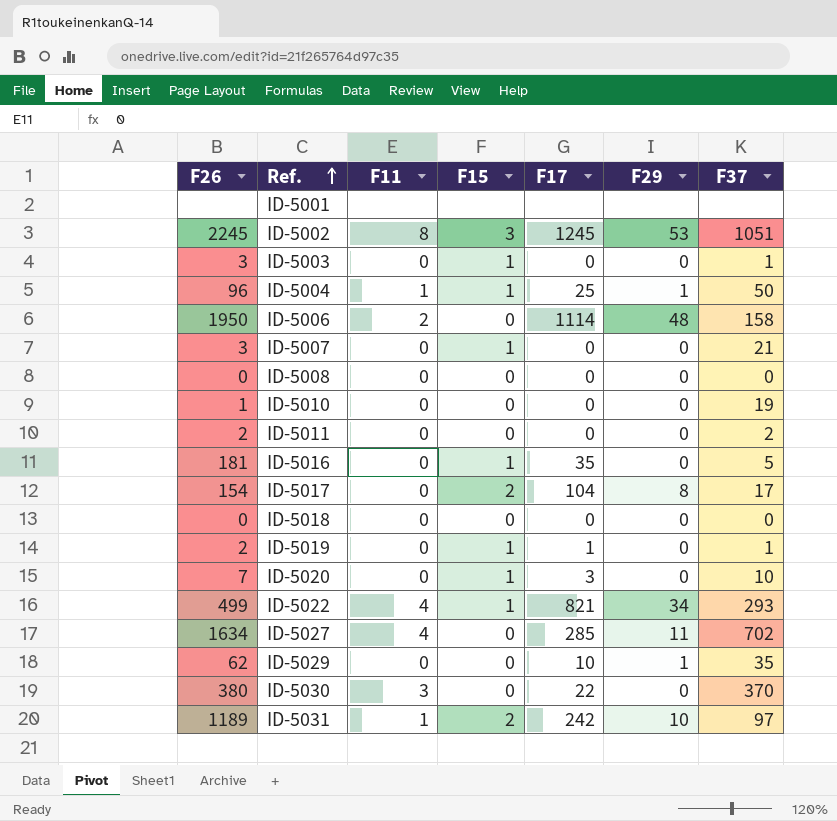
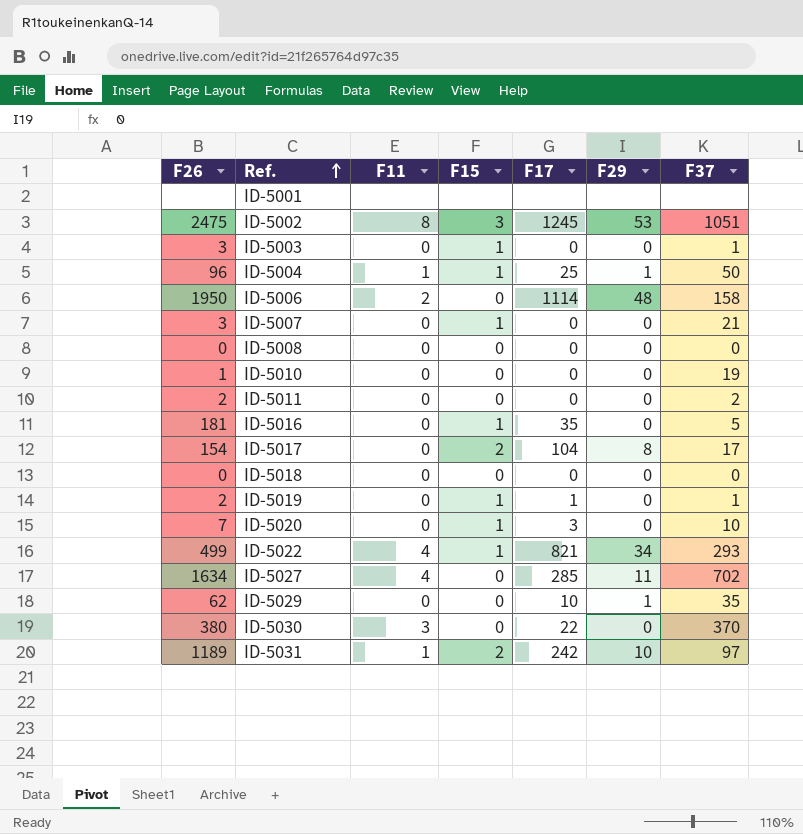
ID-5002 | F26: 2245 -> 2475

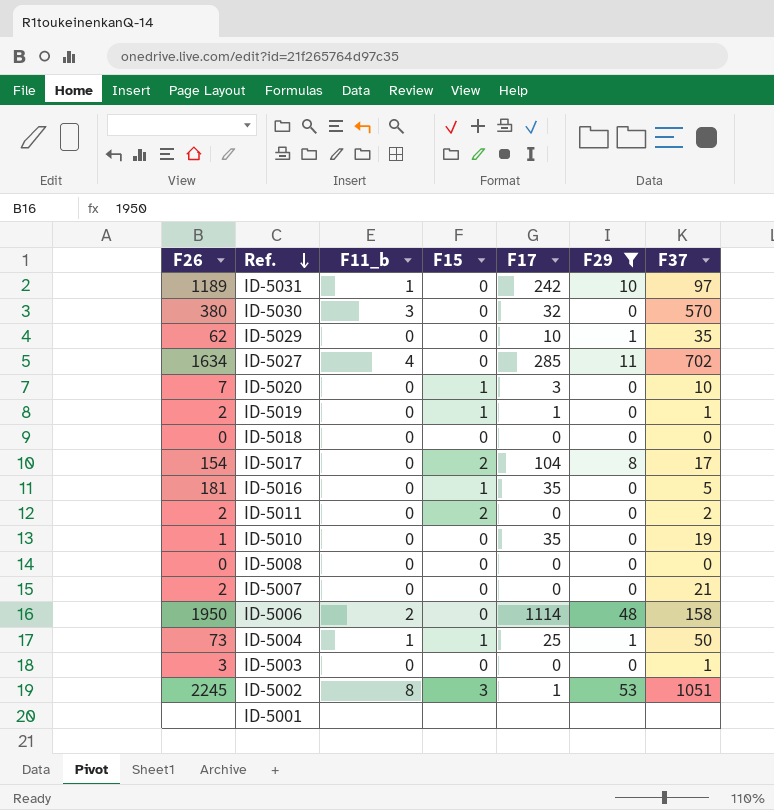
filter: none -> F29 != 34
row order: Ref. ascending -> Ref. descending
column name: F11 -> F11_b
ID-5031 | F15: 2 -> 0
ID-5030 | F17: 22 -> 32
ID-5030 | F37: 370 -> 570
ID-5011 | F15: 0 -> 2
ID-5010 | F17: 0 -> 35
ID-5007 | F26: 3 -> 2
ID-5007 | F15: 1 -> 0
ID-5004 | F26: 96 -> 73
ID-5003 | F15: 1 -> 0
ID-5002 | F26: 2475 -> 2245
ID-5002 | F17: 1245 -> 1

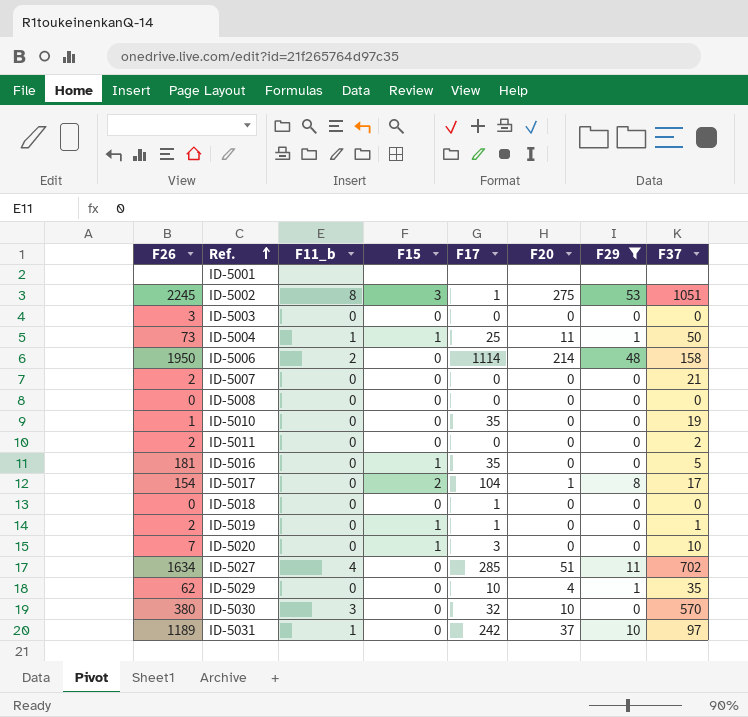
row order: Ref. descending -> Ref. ascending
column F20 | position: none -> 6
ID-5003 | F37: 1 -> 0
ID-5011 | F15: 2 -> 0
ID-5018 | F17: 0 -> 1

